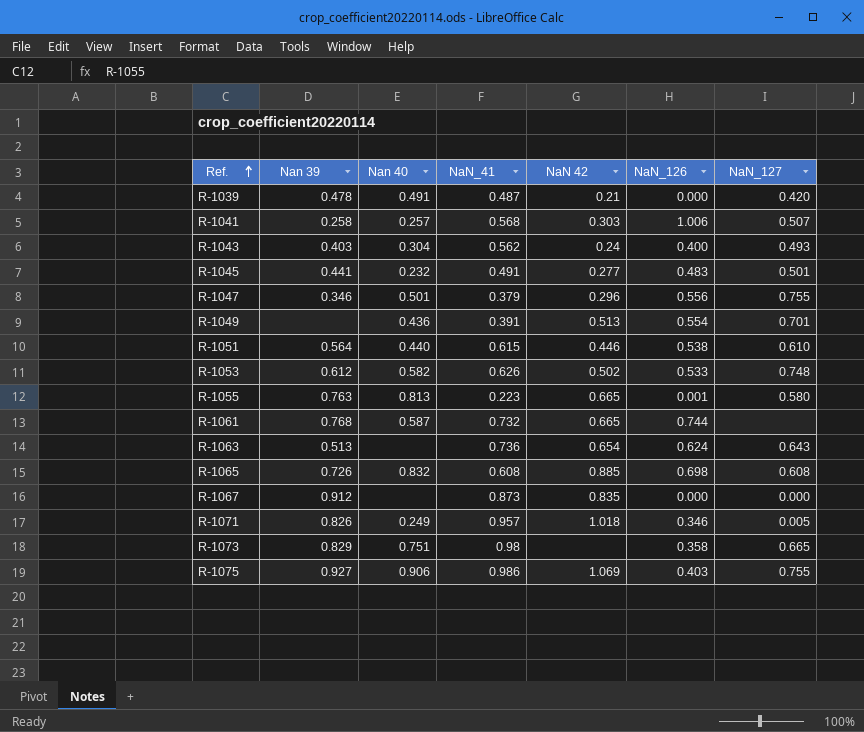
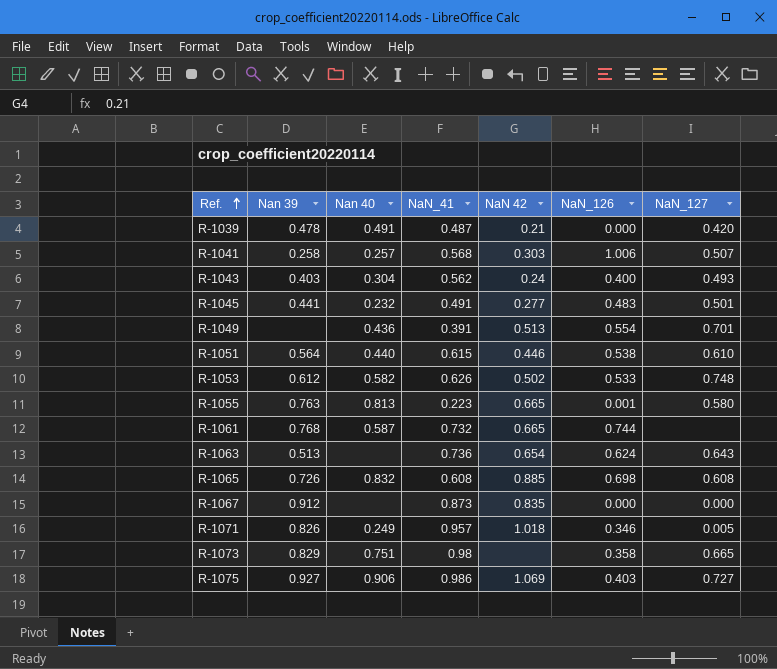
row R-1047: 0.346 | 0.501 | 0.379 | 0.296 | 0.556 | 0.755 -> none
R-1075 | NaN_127: 0.755 -> 0.727

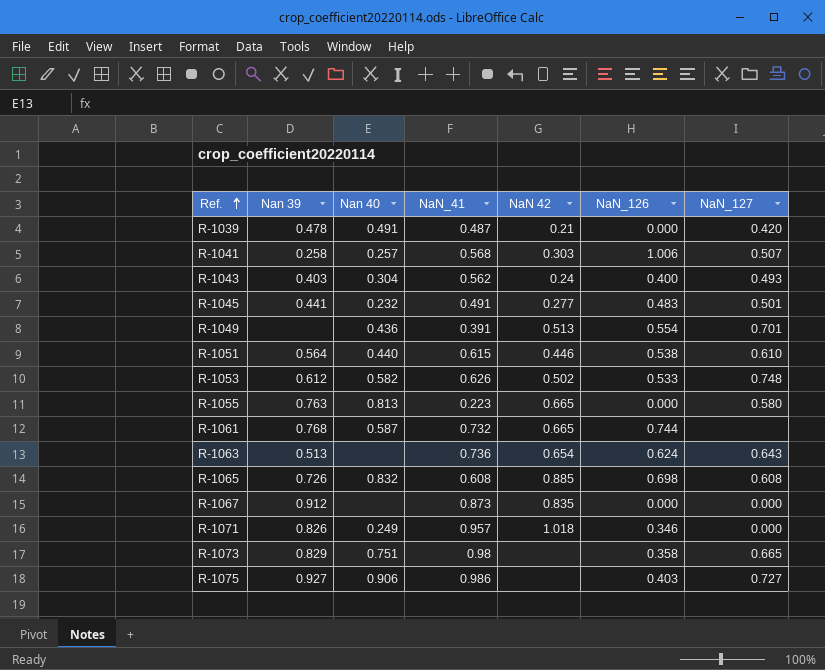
R-1055 | NaN_126: 0.001 -> 0.000
R-1071 | NaN_127: 0.005 -> 0.000
R-1075 | NaN 42: 1.069 -> none

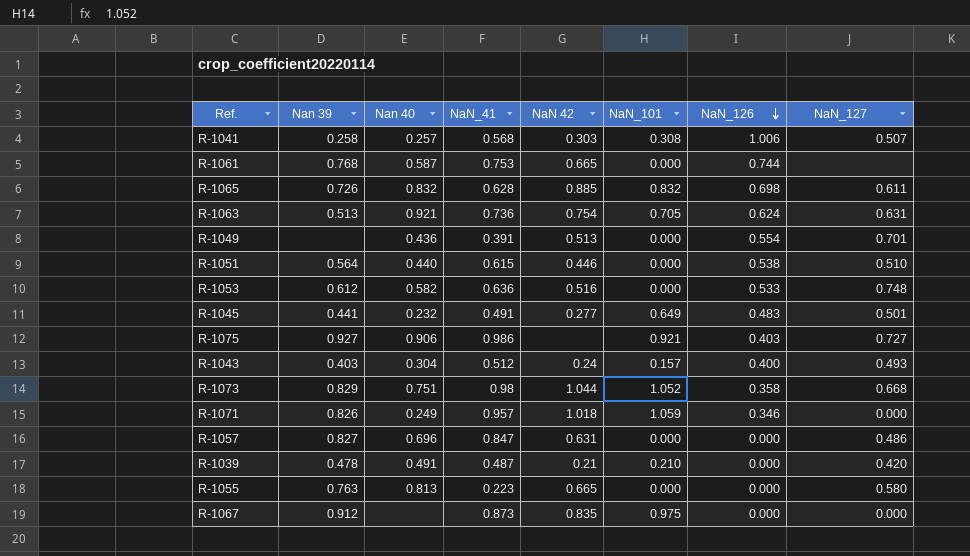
row order: Ref. ascending -> NaN_126 descending
column NaN_101 | position: none -> 6
R-1061 | NaN_41: 0.732 -> 0.753
R-1065 | NaN_41: 0.608 -> 0.628
R-1065 | NaN_127: 0.608 -> 0.611
R-1063 | Nan 40: none -> 0.921
R-1063 | NaN 42: 0.654 -> 0.754
R-1063 | NaN_127: 0.643 -> 0.631
R-1051 | NaN_127: 0.610 -> 0.510
R-1053 | NaN_41: 0.626 -> 0.636
R-1053 | NaN 42: 0.502 -> 0.516
R-1043 | NaN_41: 0.562 -> 0.512
R-1073 | NaN 42: none -> 1.044
R-1073 | NaN_127: 0.665 -> 0.668
row R-1057: none -> 0.827 | 0.696 | 0.847 | 0.631 | 0.000 | 0.000 | 0.486

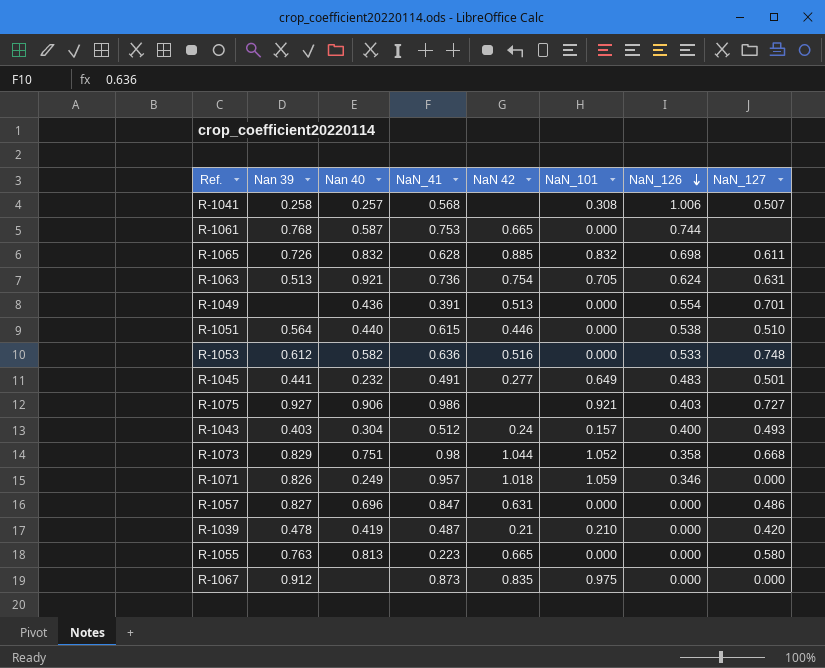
R-1041 | NaN 42: 0.303 -> none
R-1039 | Nan 40: 0.491 -> 0.419

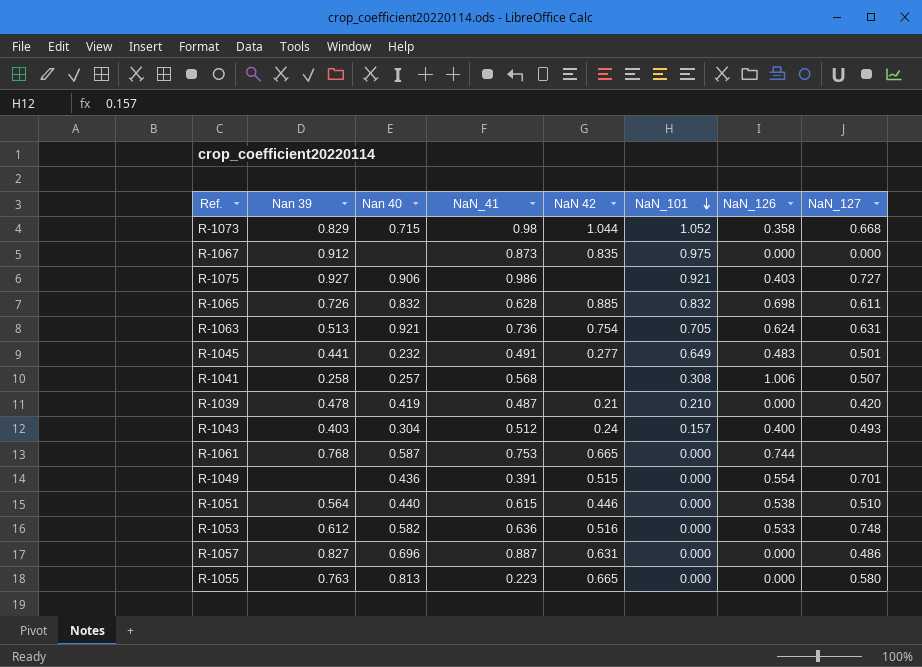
row order: NaN_126 descending -> NaN_101 descending
row R-1071: 0.826 | 0.249 | 0.957 | 1.018 | 1.059 | 0.346 | 0.000 -> none
R-1073 | Nan 40: 0.751 -> 0.715
R-1049 | NaN 42: 0.513 -> 0.515
R-1057 | NaN_41: 0.847 -> 0.887

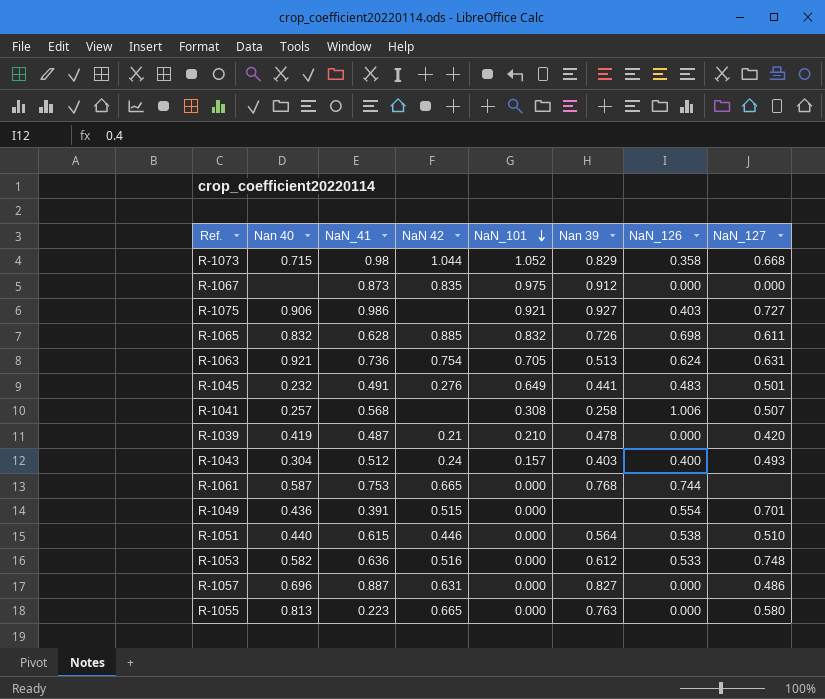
column Nan 39 | position: 2 -> 6
R-1045 | NaN 42: 0.277 -> 0.276

